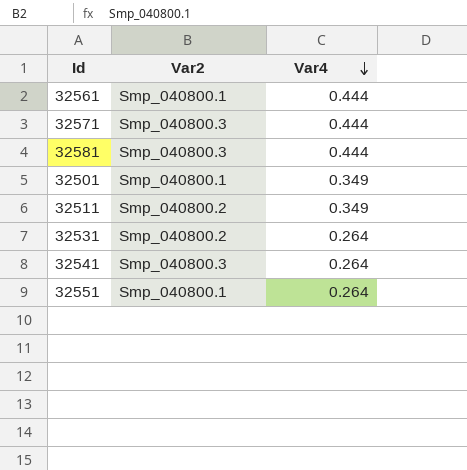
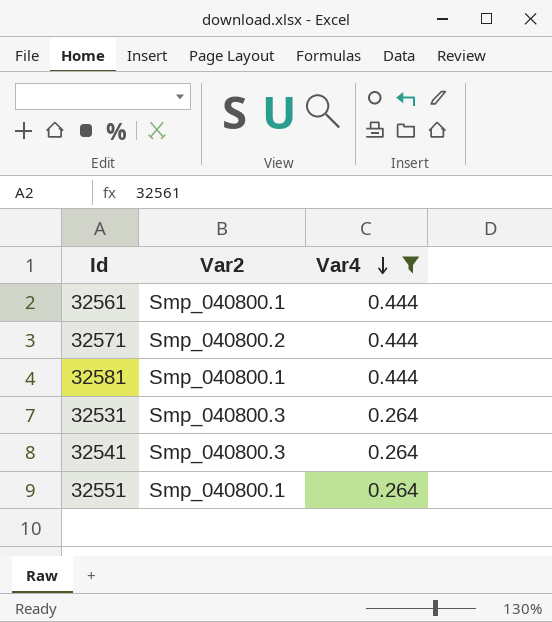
filter: none -> Var4 != 0.349
32571 | Var2: Smp_040800.3 -> Smp_040800.2
32581 | Var2: Smp_040800.3 -> Smp_040800.1
32531 | Var2: Smp_040800.2 -> Smp_040800.3

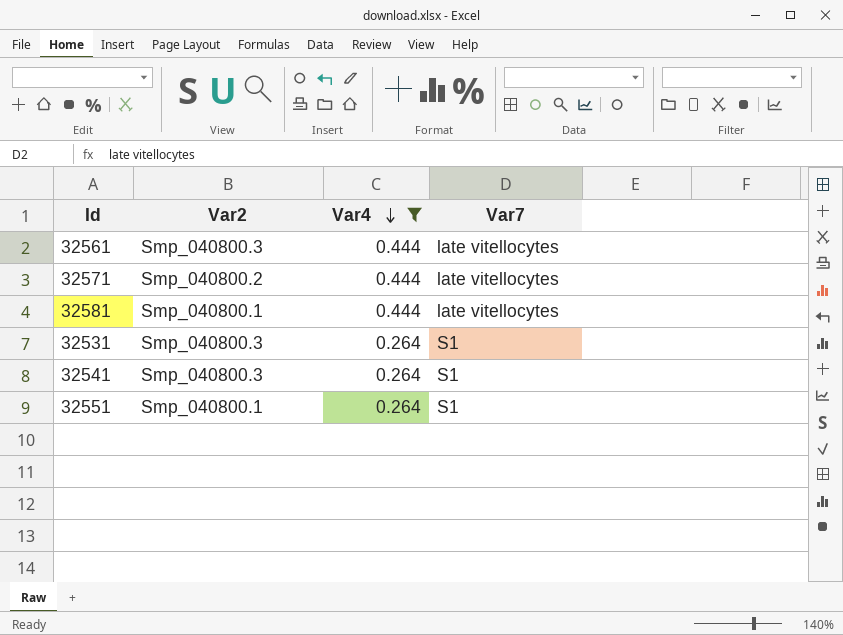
column Var7 | position: none -> 4
32561 | Var2: Smp_040800.1 -> Smp_040800.3

